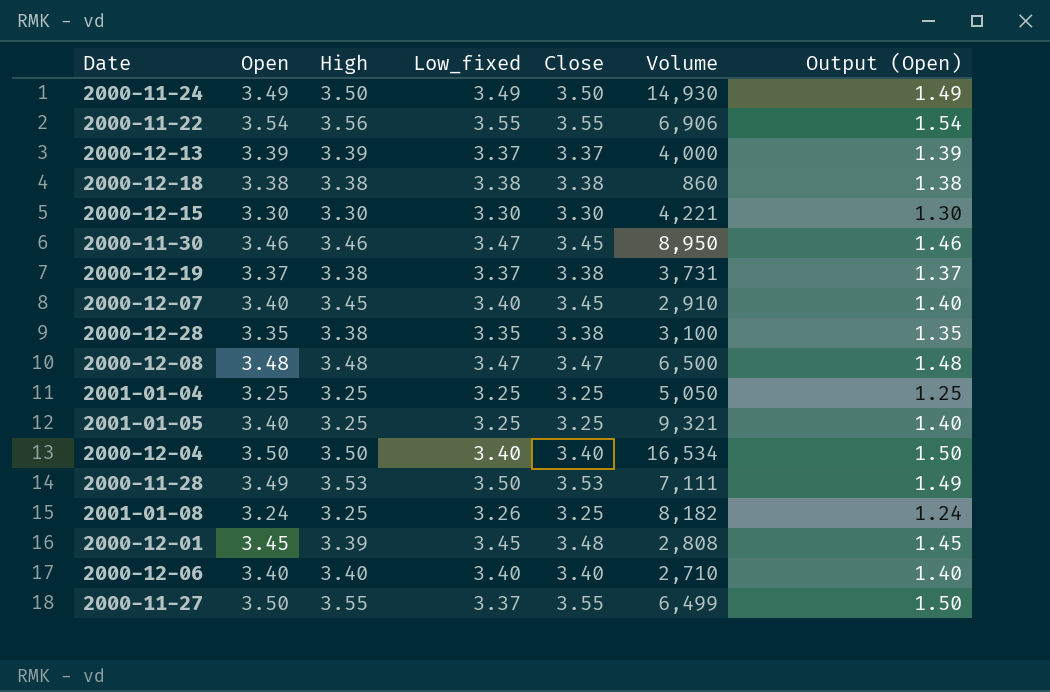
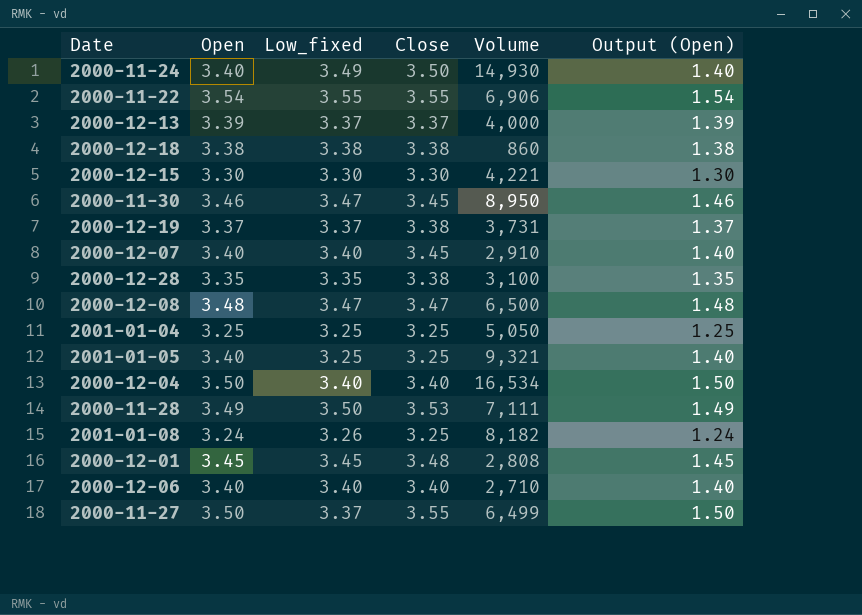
column High | position: 3 -> none
2000-11-24 | Open: 3.49 -> 3.40
2000-11-24 | Output (Open): 1.49 -> 1.40

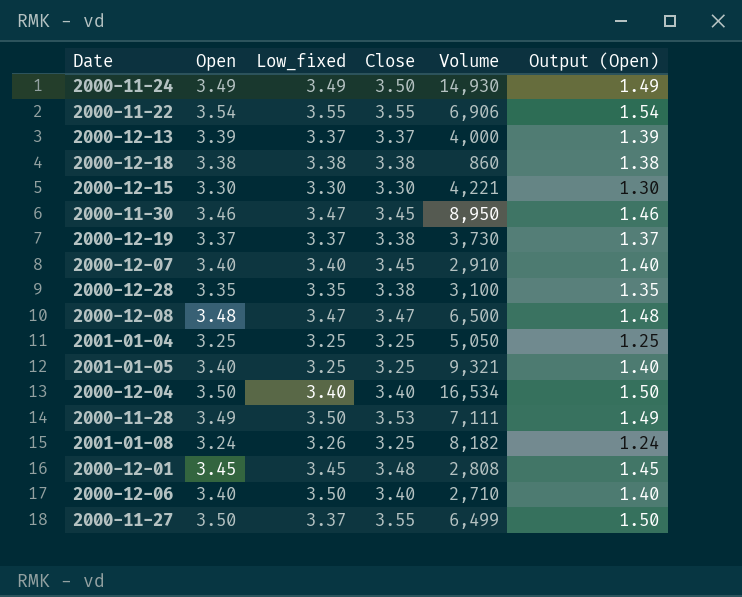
2000-11-24 | Open: 3.40 -> 3.49
2000-11-24 | Output (Open): 1.40 -> 1.49
2000-12-19 | Volume: 3,731 -> 3,730
2000-12-06 | Low_fixed: 3.40 -> 3.50

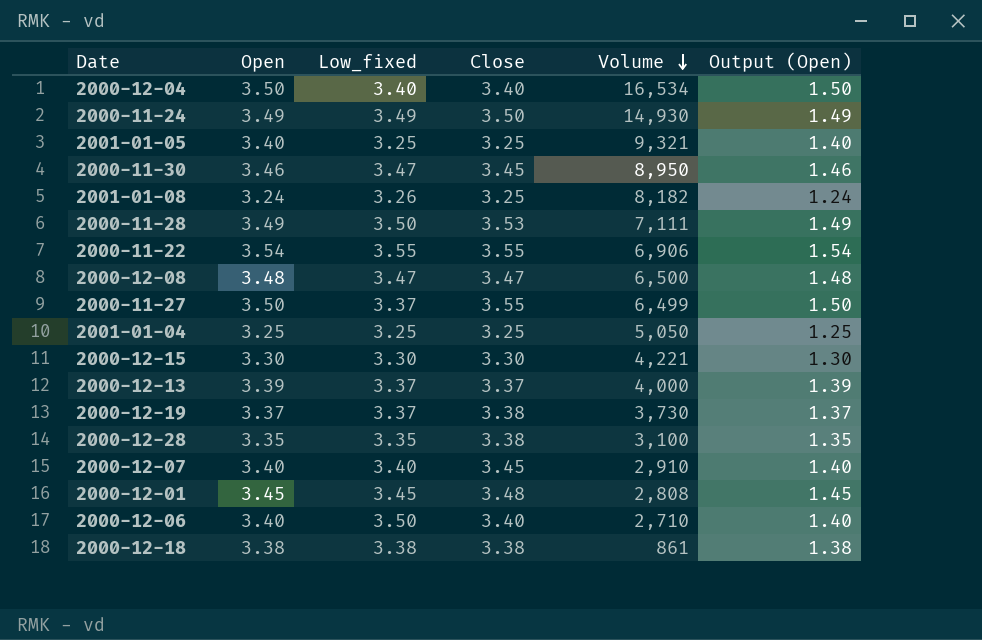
row order: none -> Volume descending
2000-12-18 | Volume: 860 -> 861

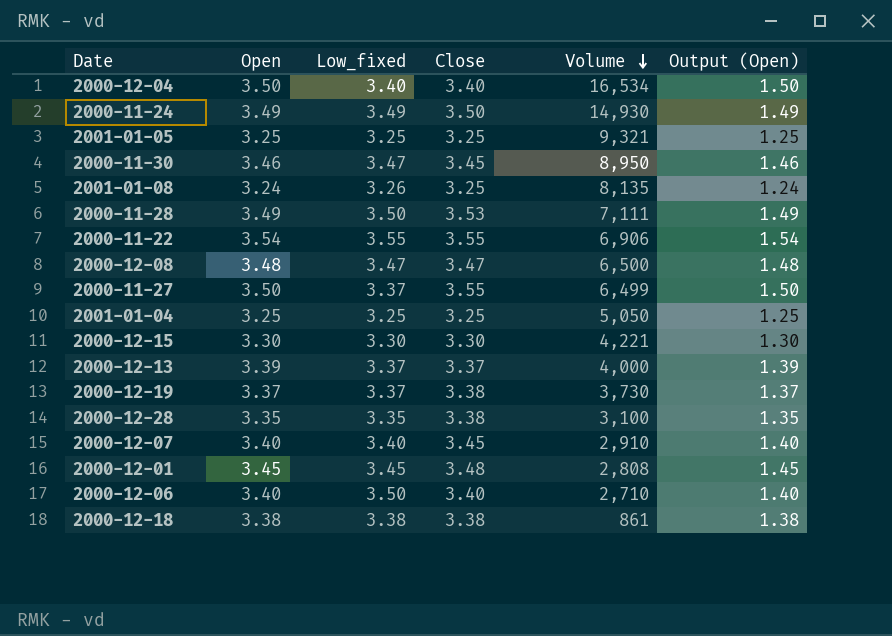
2001-01-05 | Open: 3.40 -> 3.25
2001-01-05 | Output (Open): 1.40 -> 1.25
2001-01-08 | Volume: 8,182 -> 8,135

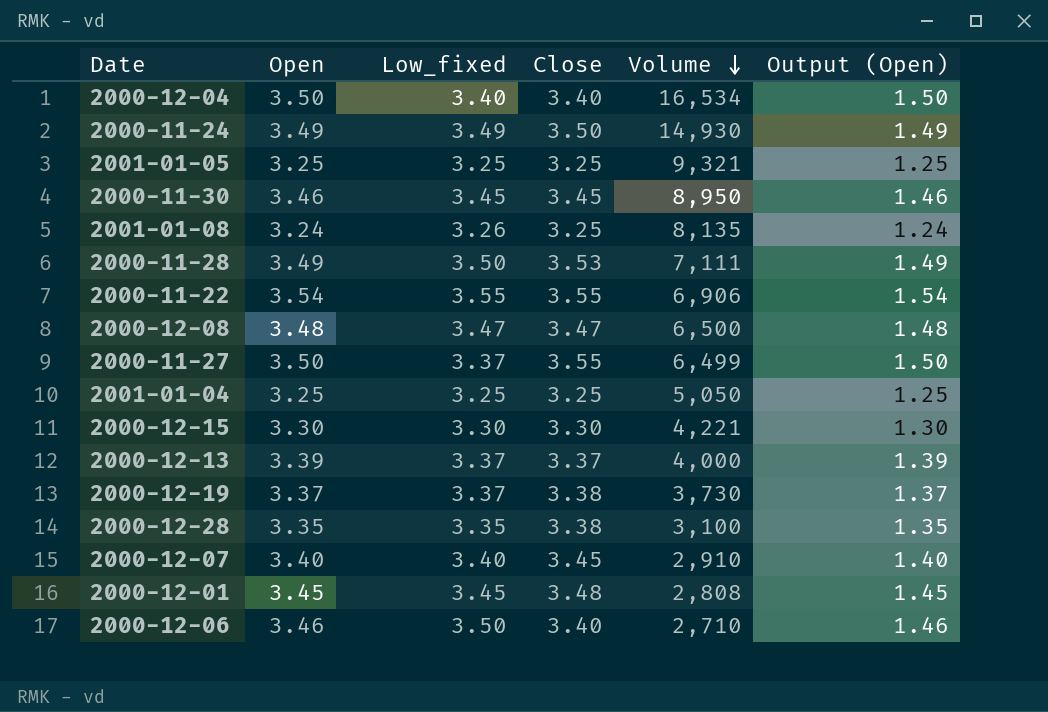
row 2000-12-18: 3.38 | 3.38 | 3.38 | 861 | 1.38 -> none
2000-11-30 | Low_fixed: 3.47 -> 3.45
2000-12-06 | Open: 3.40 -> 3.46
2000-12-06 | Output (Open): 1.40 -> 1.46

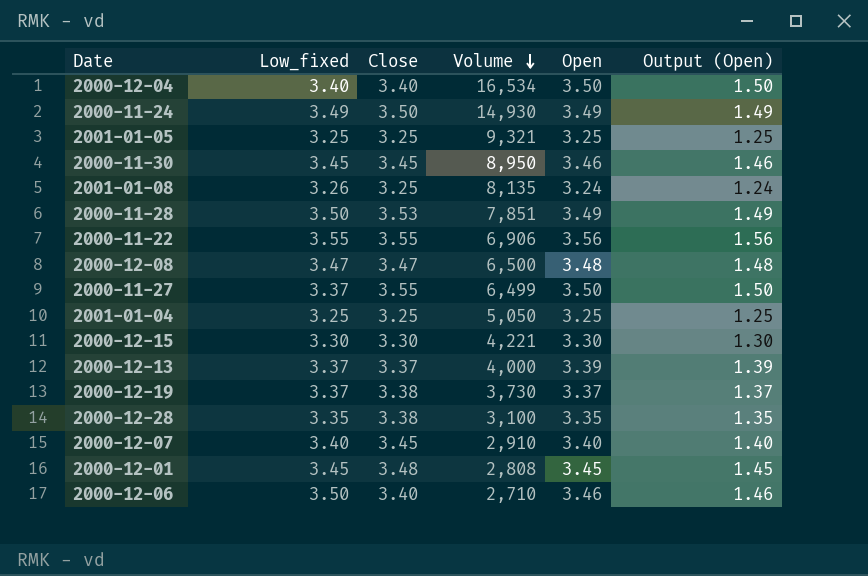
column Open | position: 2 -> 5
2000-11-28 | Volume: 7,111 -> 7,851
2000-11-22 | Open: 3.54 -> 3.56
2000-11-22 | Output (Open): 1.54 -> 1.56

